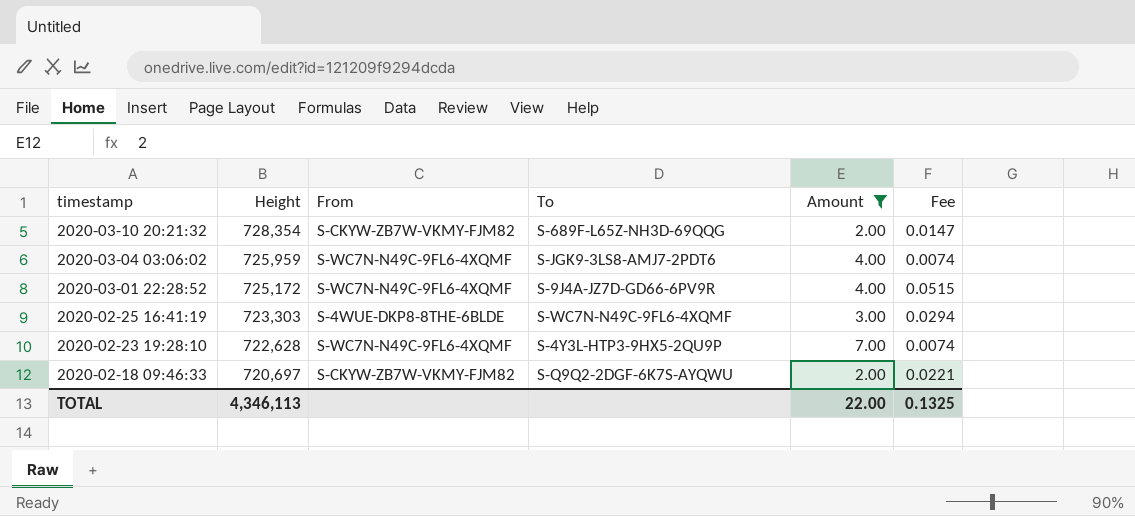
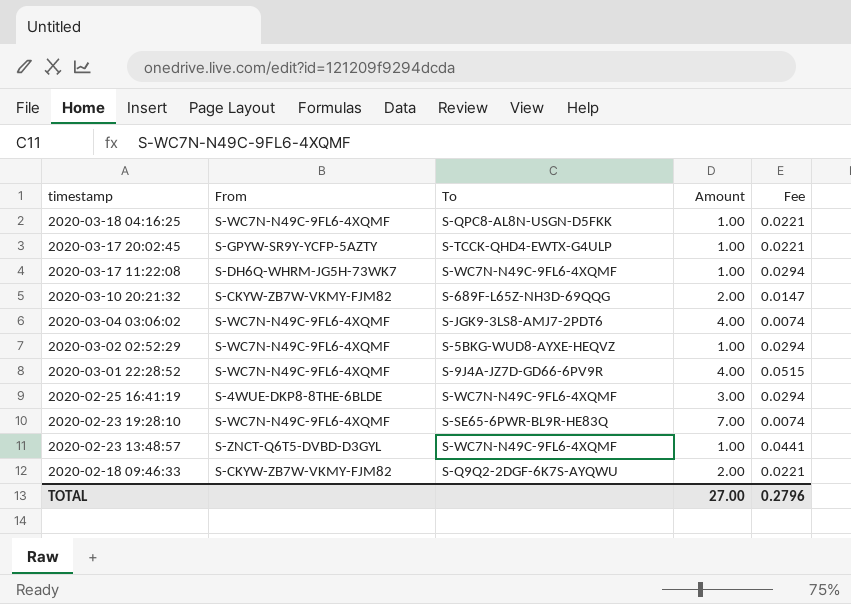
filter: Amount != 1.00 -> none
column Height | position: 2 -> none
2020-02-23 19:28:10 | To: S-4Y3L-HTP3-9HX5-2QU9P -> S-SE65-6PWR-BL9R-HE83Q
TOTAL | Amount: 22.00 -> 27.00
TOTAL | Fee: 0.1325 -> 0.2796

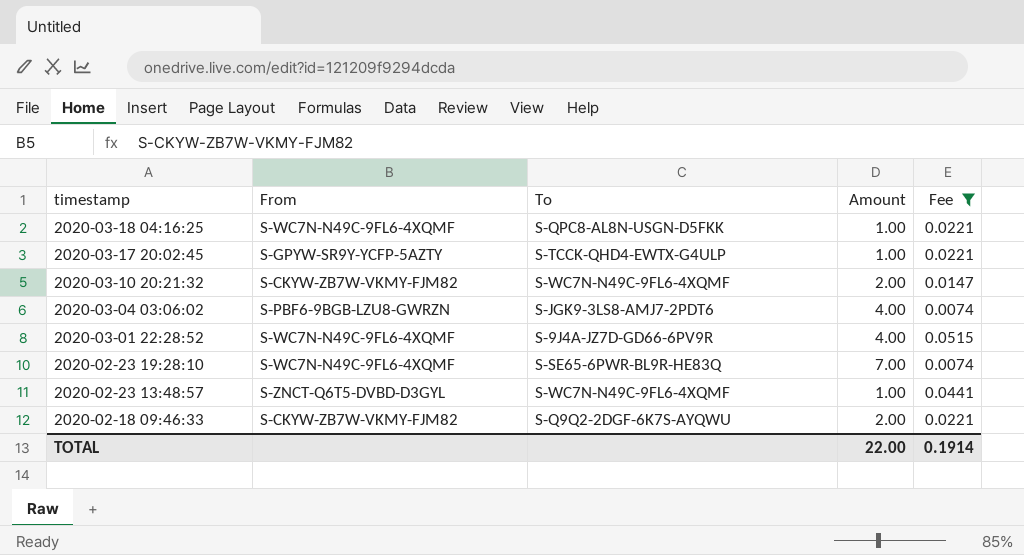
filter: none -> Fee != 0.0294
2020-03-10 20:21:32 | To: S-689F-L65Z-NH3D-69QQG -> S-WC7N-N49C-9FL6-4XQMF
2020-03-04 03:06:02 | From: S-WC7N-N49C-9FL6-4XQMF -> S-PBF6-9BGB-LZU8-GWRZN
TOTAL | Amount: 27.00 -> 22.00
TOTAL | Fee: 0.2796 -> 0.1914

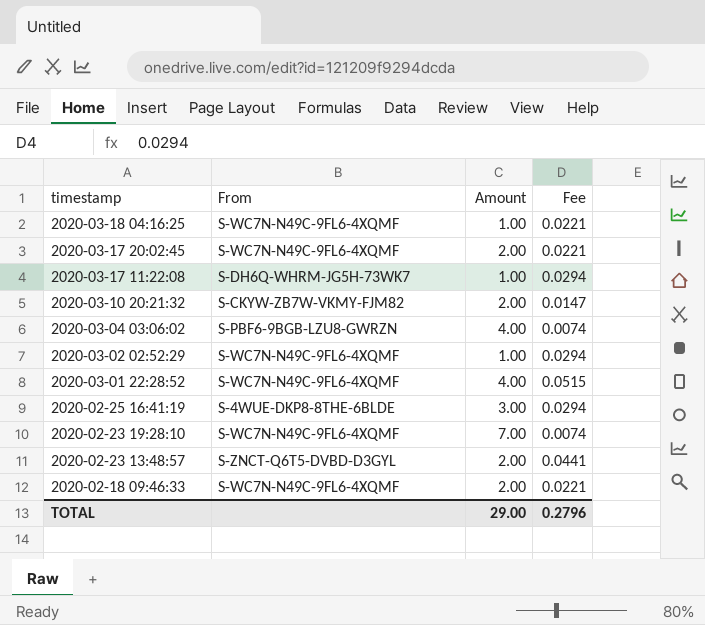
filter: Fee != 0.0294 -> none
column To | position: 3 -> none
2020-03-17 20:02:45 | From: S-GPYW-SR9Y-YCFP-5AZTY -> S-WC7N-N49C-9FL6-4XQMF
2020-03-17 20:02:45 | Amount: 1.00 -> 2.00
2020-02-23 13:48:57 | Amount: 1.00 -> 2.00
2020-02-18 09:46:33 | From: S-CKYW-ZB7W-VKMY-FJM82 -> S-WC7N-N49C-9FL6-4XQMF
TOTAL | Amount: 22.00 -> 29.00
TOTAL | Fee: 0.1914 -> 0.2796

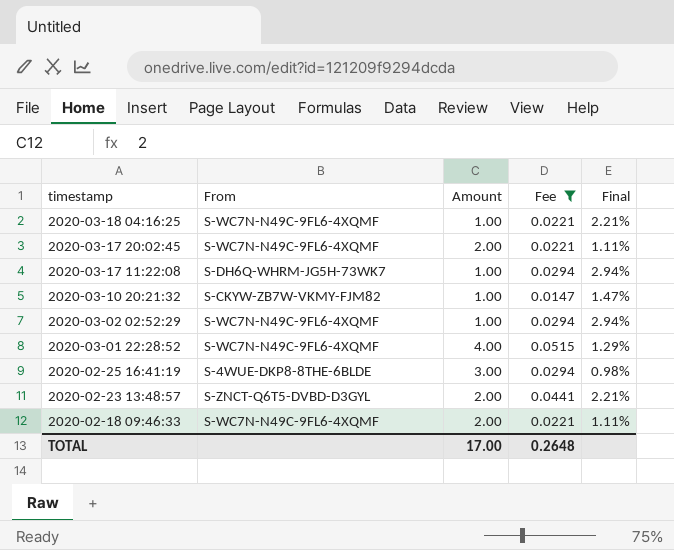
filter: none -> Fee != 0.0074
column Final | formula: none -> [Fee] / [Amount]
2020-03-10 20:21:32 | Amount: 2.00 -> 1.00
TOTAL | Amount: 29.00 -> 17.00
TOTAL | Fee: 0.2796 -> 0.2648

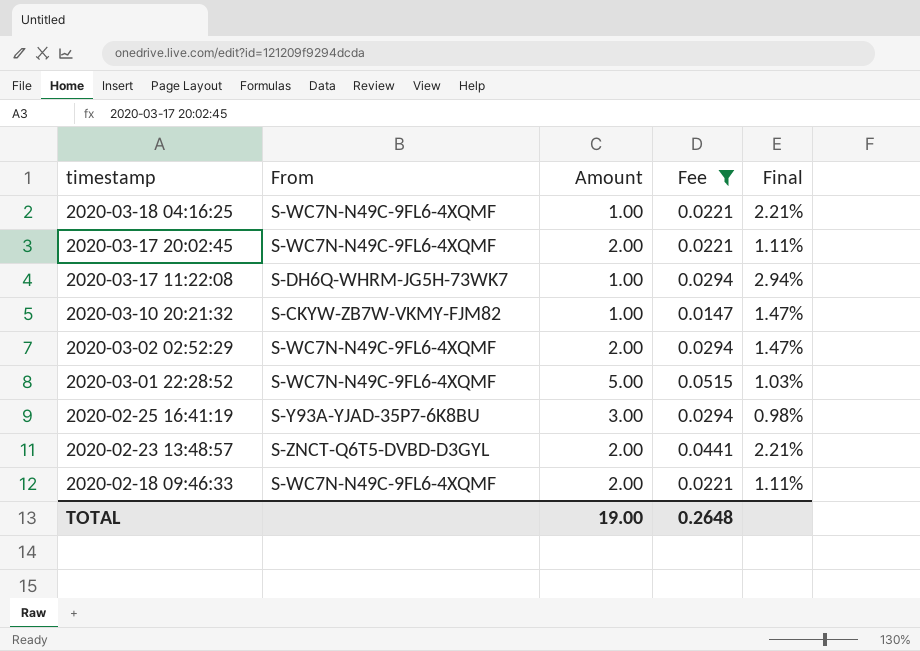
2020-03-02 02:52:29 | Amount: 1.00 -> 2.00
2020-03-02 02:52:29 | Final: 2.94% -> 1.47%
2020-03-01 22:28:52 | Amount: 4.00 -> 5.00
2020-03-01 22:28:52 | Final: 1.29% -> 1.03%
2020-02-25 16:41:19 | From: S-4WUE-DKP8-8THE-6BLDE -> S-Y93A-YJAD-35P7-6K8BU
TOTAL | Amount: 17.00 -> 19.00

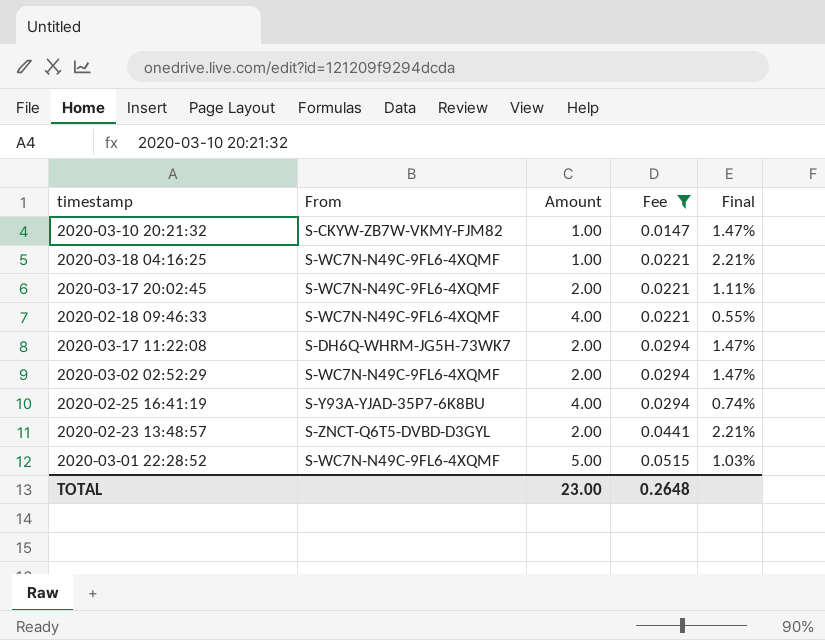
row order: timestamp descending -> Fee ascending
2020-02-18 09:46:33 | Amount: 2.00 -> 4.00
2020-02-18 09:46:33 | Final: 1.11% -> 0.55%
2020-03-17 11:22:08 | Amount: 1.00 -> 2.00
2020-03-17 11:22:08 | Final: 2.94% -> 1.47%
2020-02-25 16:41:19 | Amount: 3.00 -> 4.00
2020-02-25 16:41:19 | Final: 0.98% -> 0.74%
TOTAL | Amount: 19.00 -> 23.00

